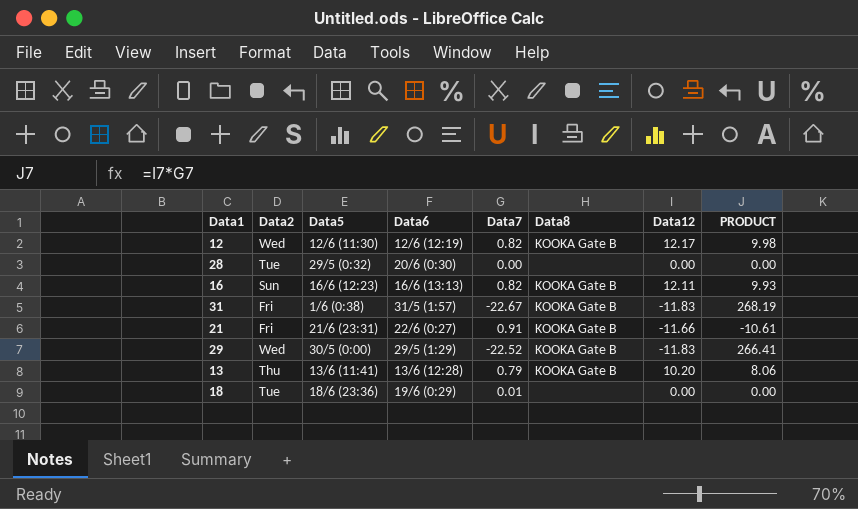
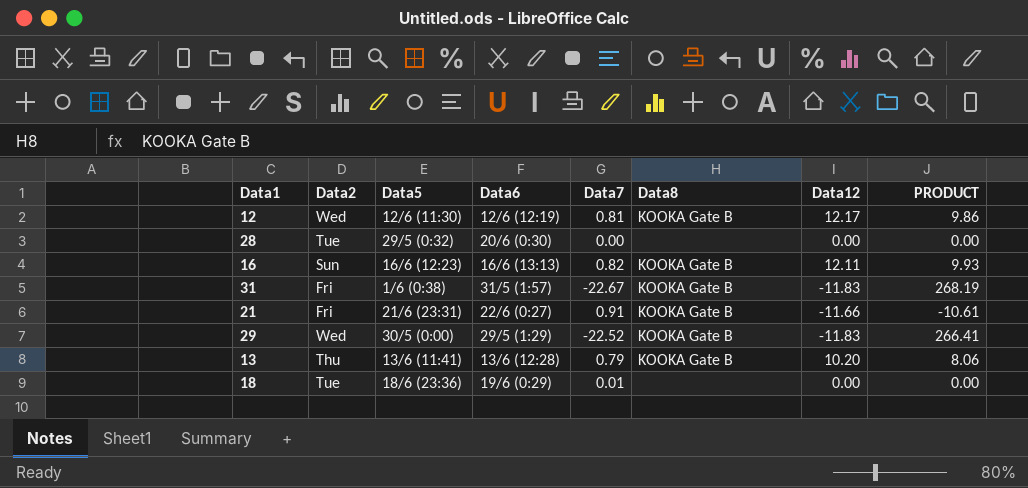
12 | Data7: 0.82 -> 0.81
12 | PRODUCT: 9.98 -> 9.86

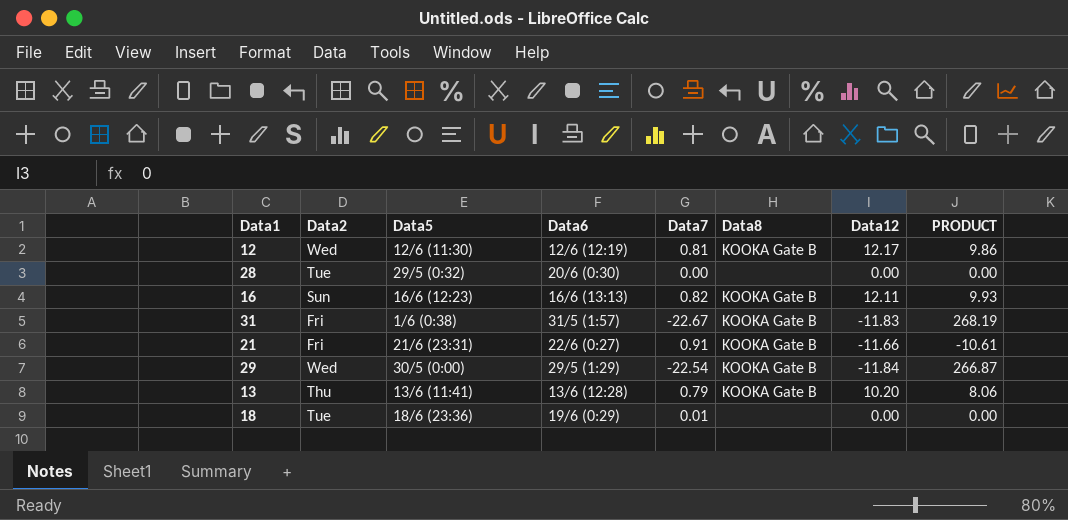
29 | Data7: -22.52 -> -22.54
29 | Data12: -11.83 -> -11.84
29 | PRODUCT: 266.41 -> 266.87

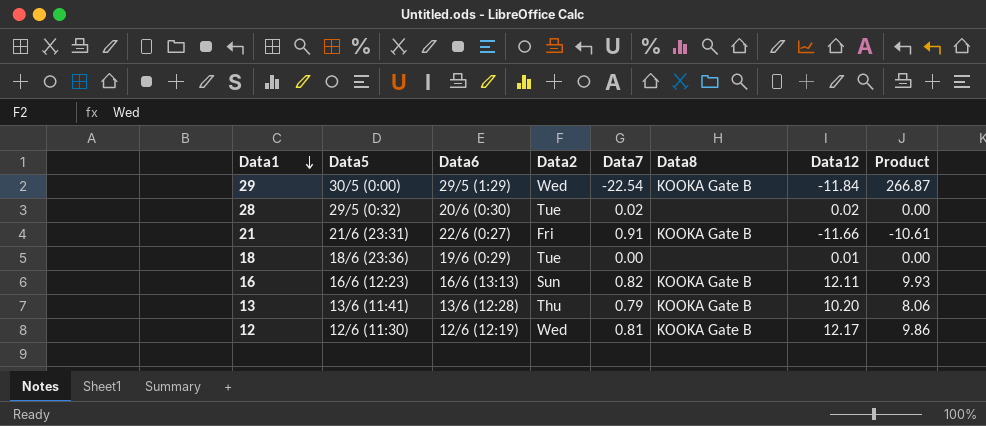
row order: none -> Data1 descending
column Data2 | position: 2 -> 4
column name: PRODUCT -> Product
row 31: Fri | 1/6 (0:38) | 31/5 (1:57) | -22.67 | KOOKA Gate B | -11.83 | 268.19 -> none
28 | Data7: 0.00 -> 0.02
28 | Data12: 0.00 -> 0.02
18 | Data7: 0.01 -> 0.00
18 | Data12: 0.00 -> 0.01

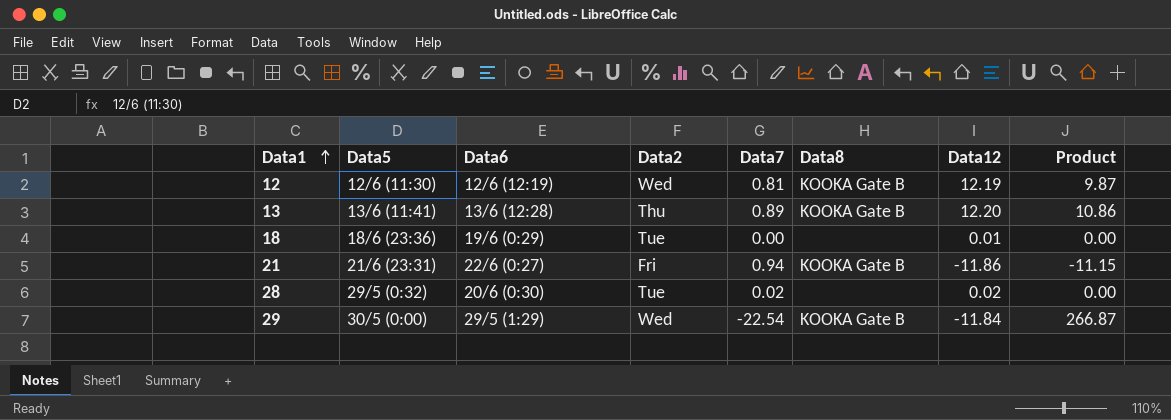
row order: Data1 descending -> Data1 ascending
row 16: 16/6 (12:23) | 16/6 (13:13) | Sun | 0.82 | KOOKA Gate B | 12.11 | 9.93 -> none
12 | Data12: 12.17 -> 12.19
12 | Product: 9.86 -> 9.87
13 | Data7: 0.79 -> 0.89
13 | Data12: 10.20 -> 12.20
13 | Product: 8.06 -> 10.86
21 | Data7: 0.91 -> 0.94
21 | Data12: -11.66 -> -11.86
21 | Product: -10.61 -> -11.15

